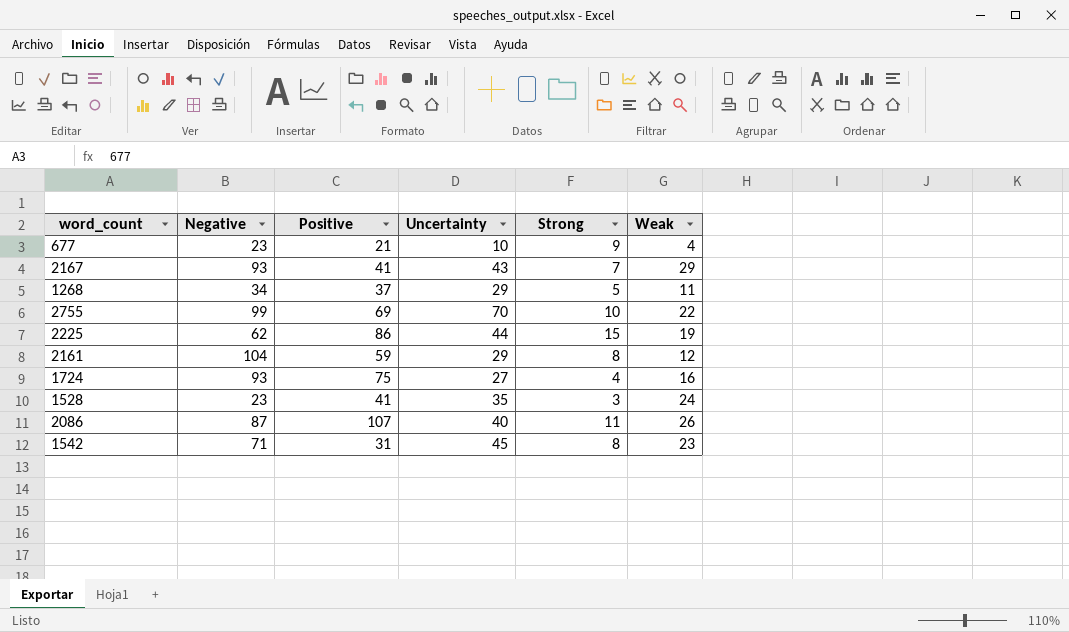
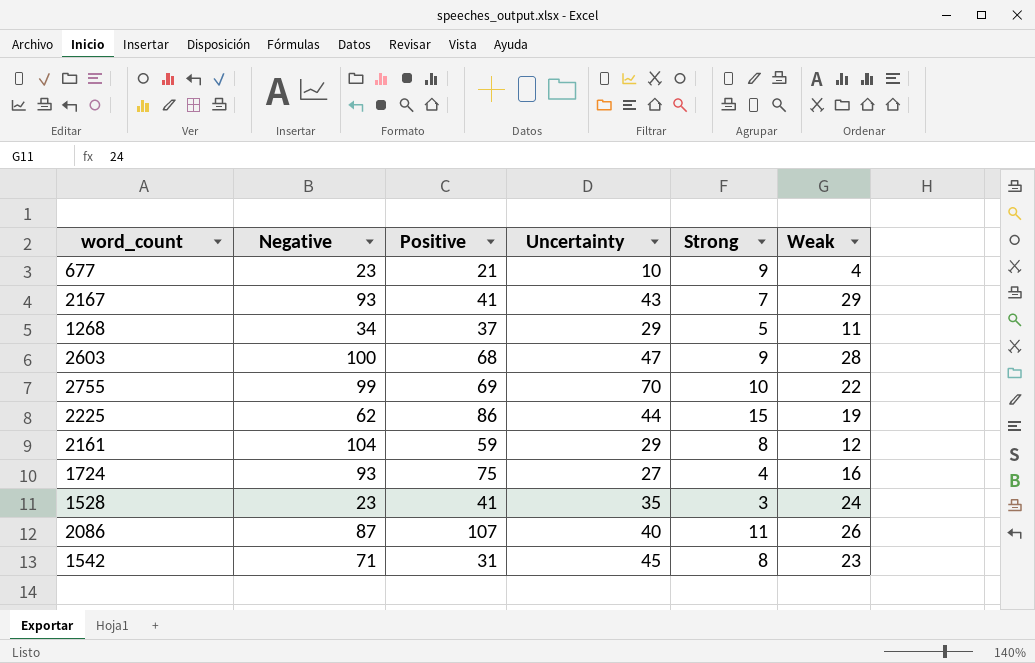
row 2603: none -> 100 | 68 | 47 | 9 | 28

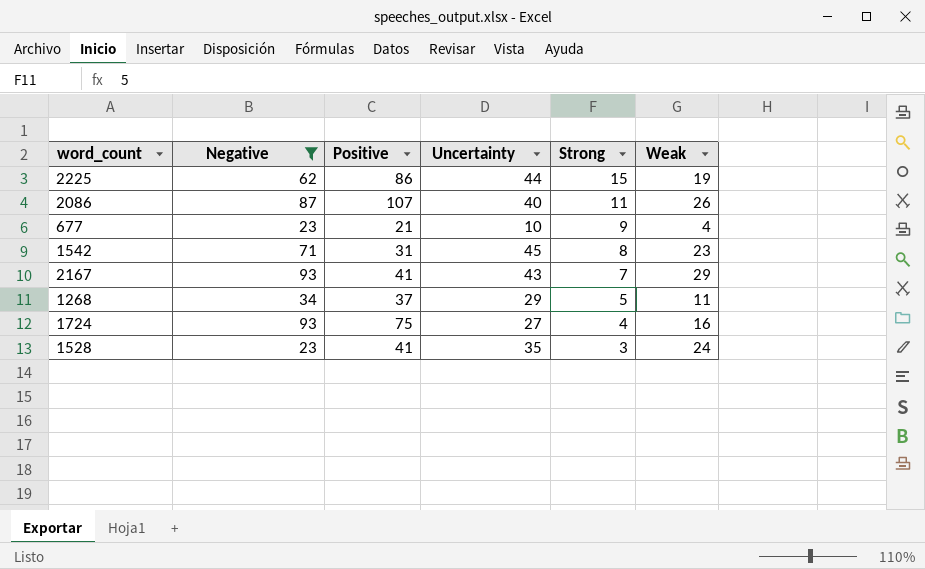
filter: none -> Negative <= 93
row order: none -> Strong descending

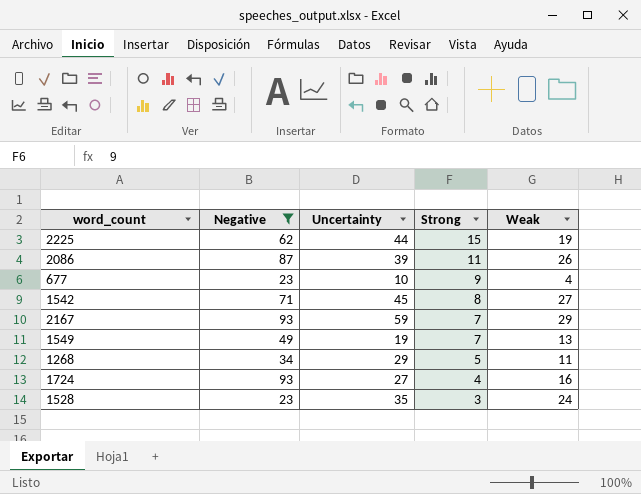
column Positive | position: 3 -> none
2086 | Uncertainty: 40 -> 39
1542 | Weak: 23 -> 27
2167 | Uncertainty: 43 -> 59
row 1549: none -> 49 | 19 | 7 | 13

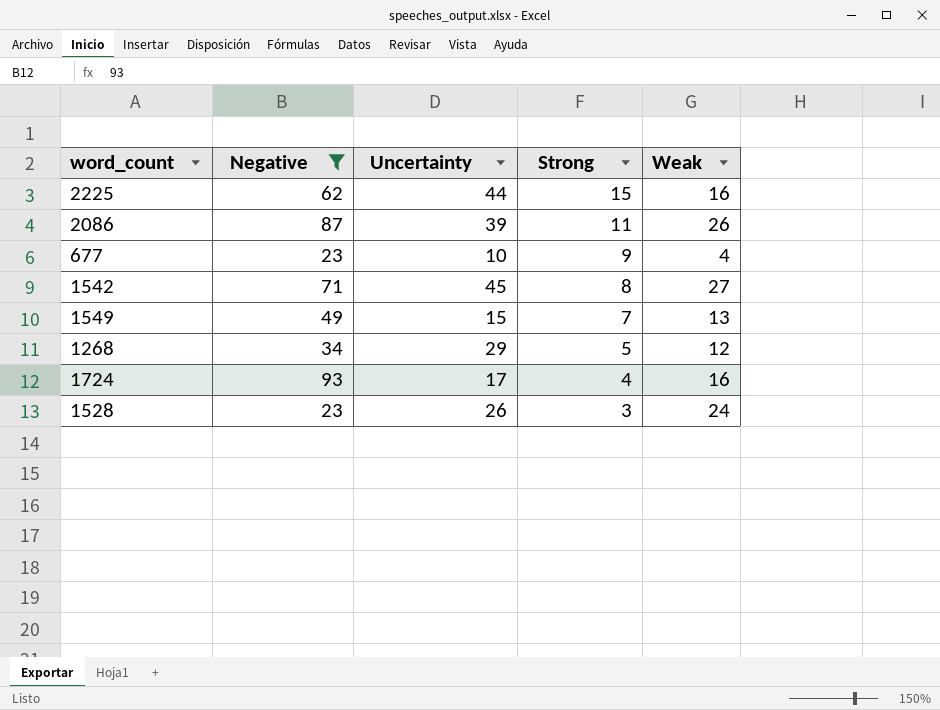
row 2167: 93 | 59 | 7 | 29 -> none
2225 | Weak: 19 -> 16
1549 | Uncertainty: 19 -> 15
1268 | Weak: 11 -> 12
1724 | Uncertainty: 27 -> 17
1528 | Uncertainty: 35 -> 26

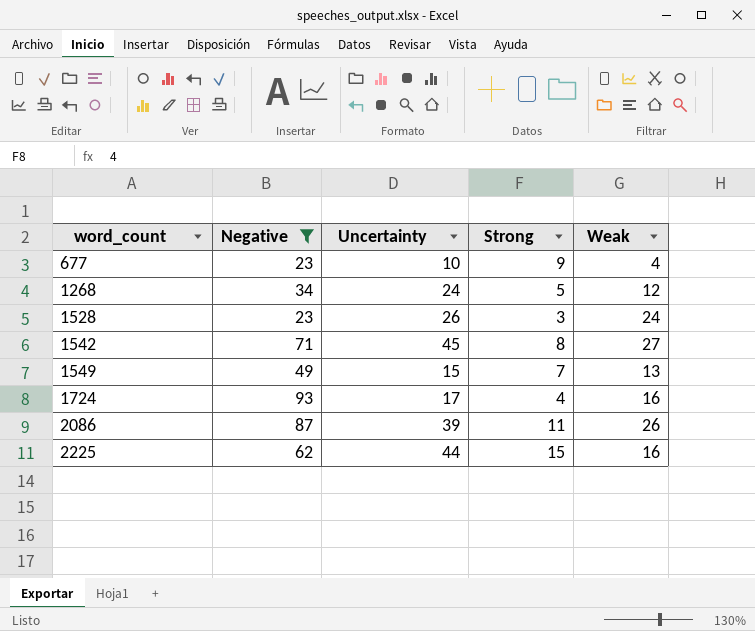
row order: Strong descending -> word_count ascending
1268 | Uncertainty: 29 -> 24

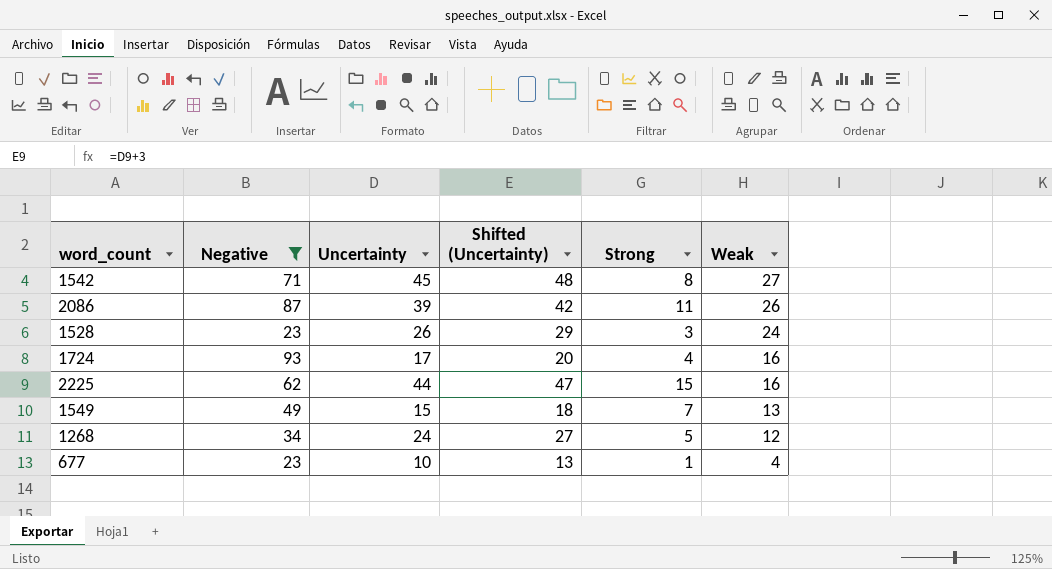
row order: word_count ascending -> Weak descending
column Shifted (Uncertainty) | formula: none -> [Uncertainty] + 3
677 | Strong: 9 -> 1

